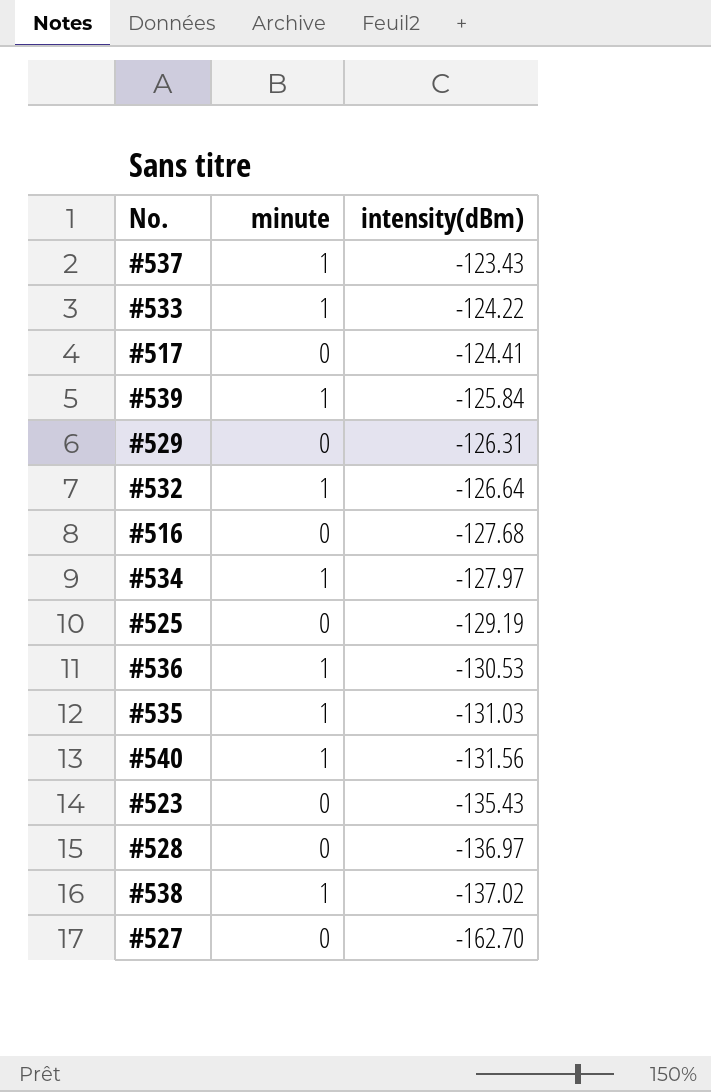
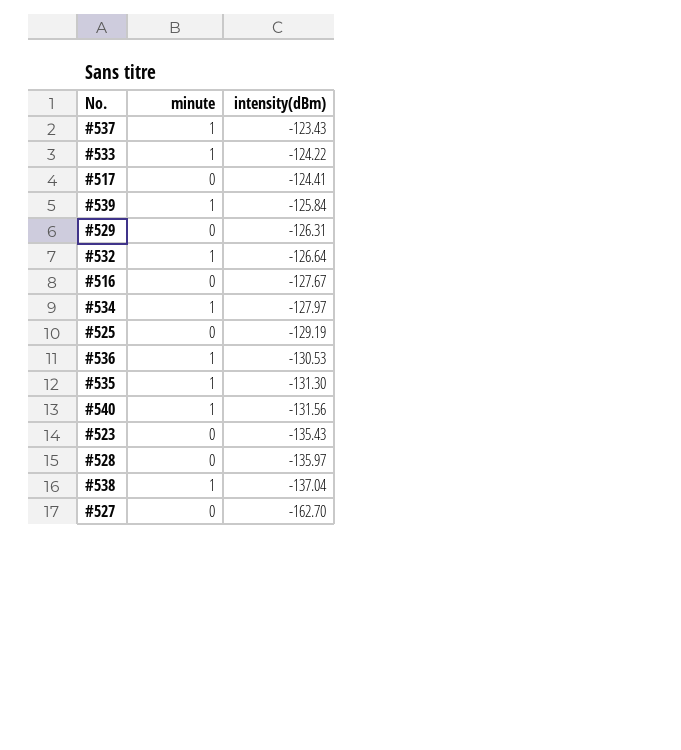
#516 | intensity(dBm): -127.68 -> -127.67
#535 | intensity(dBm): -131.03 -> -131.30
#528 | intensity(dBm): -136.97 -> -135.97
#538 | intensity(dBm): -137.02 -> -137.04

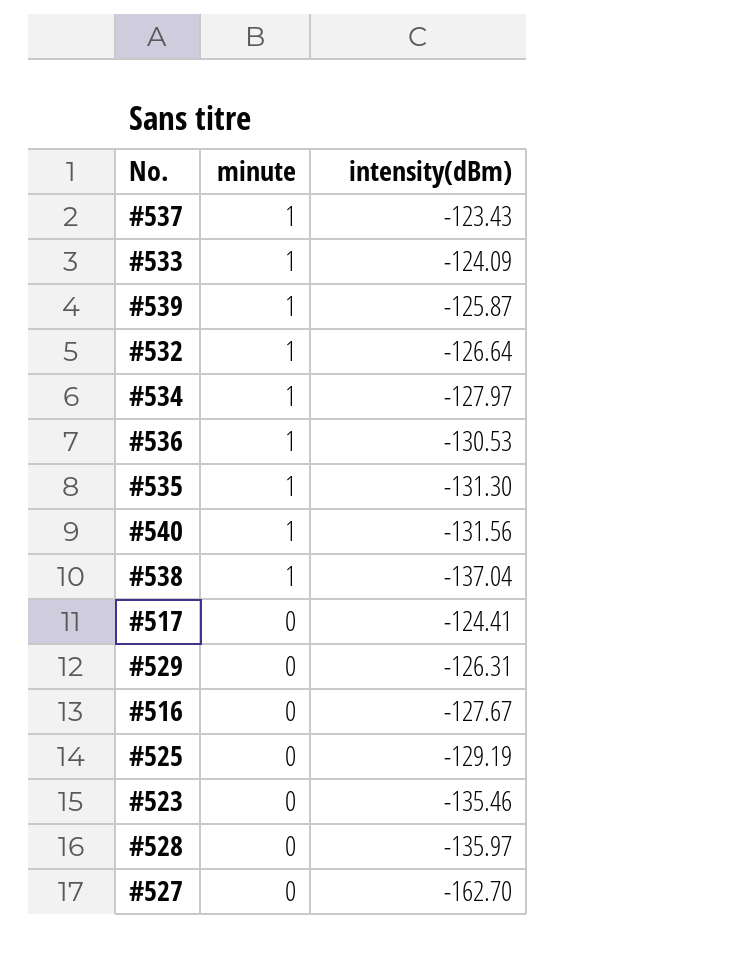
row order: intensity(dBm) descending -> minute descending
#533 | intensity(dBm): -124.22 -> -124.09
#539 | intensity(dBm): -125.84 -> -125.87
#523 | intensity(dBm): -135.43 -> -135.46

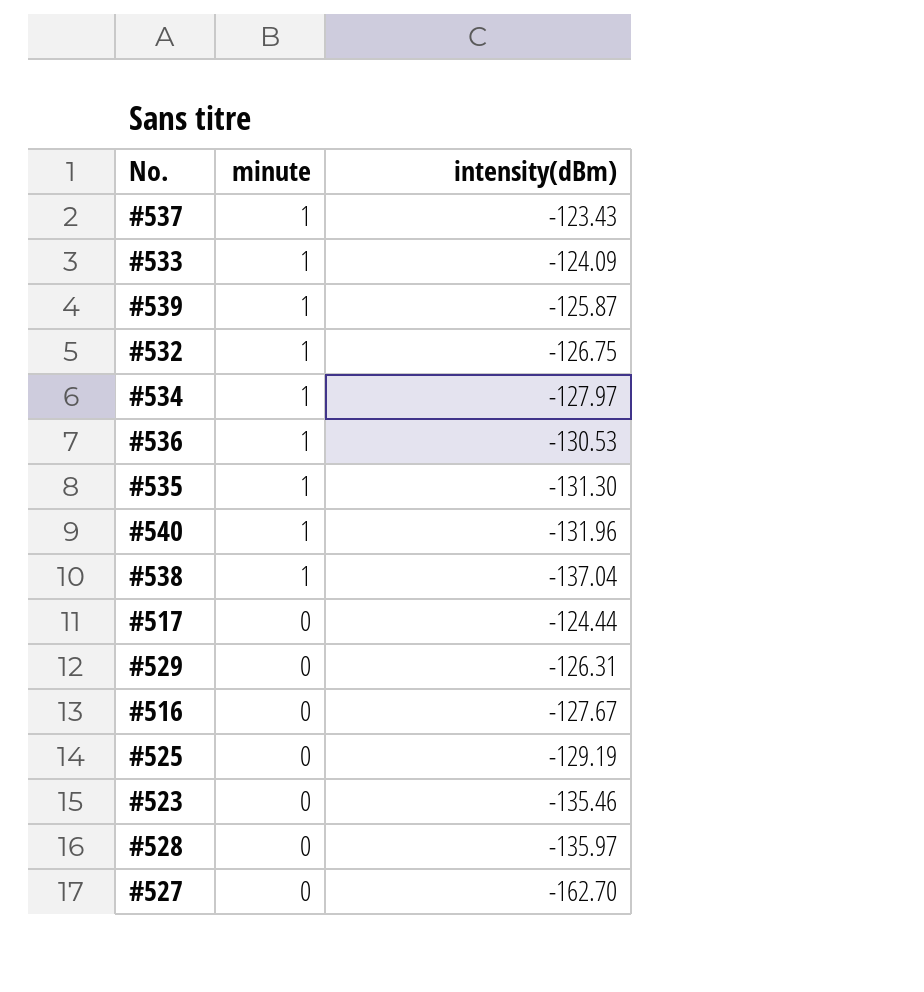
#532 | intensity(dBm): -126.64 -> -126.75
#540 | intensity(dBm): -131.56 -> -131.96
#517 | intensity(dBm): -124.41 -> -124.44

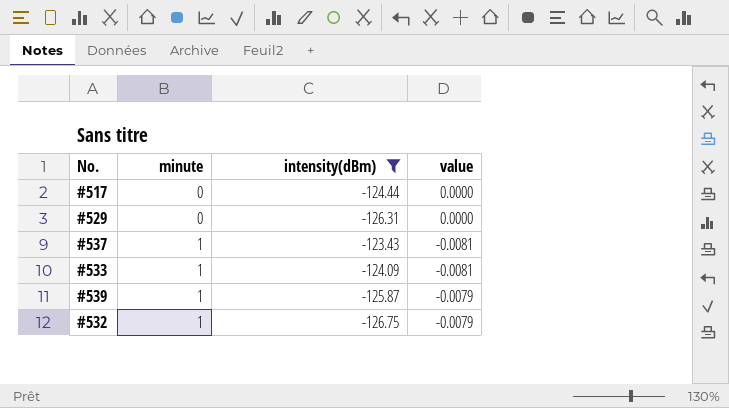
filter: none -> intensity(dBm) >= -126.75
row order: minute descending -> minute ascending
column value | formula: none -> [minute] / [intensity(dBm)]

